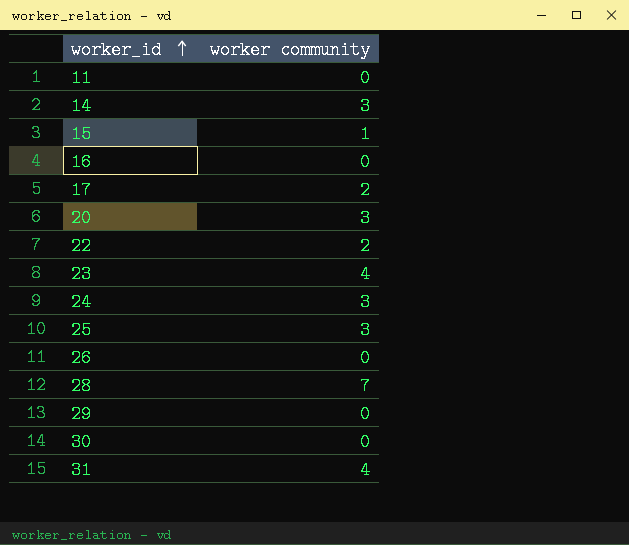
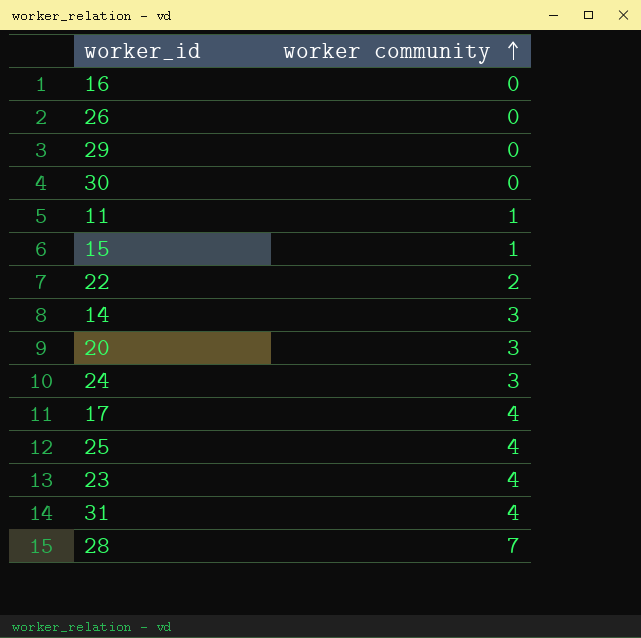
row order: worker_id ascending -> worker community ascending
11 | worker community: 0 -> 1
17 | worker community: 2 -> 4
25 | worker community: 3 -> 4

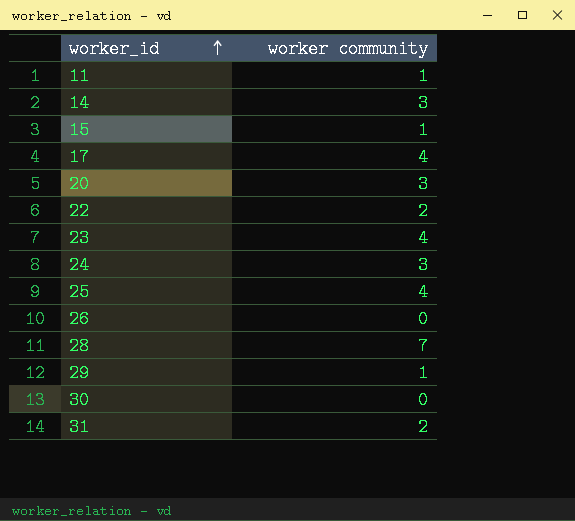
row order: worker community ascending -> worker_id ascending
row 16: 0 -> none
29 | worker community: 0 -> 1
31 | worker community: 4 -> 2

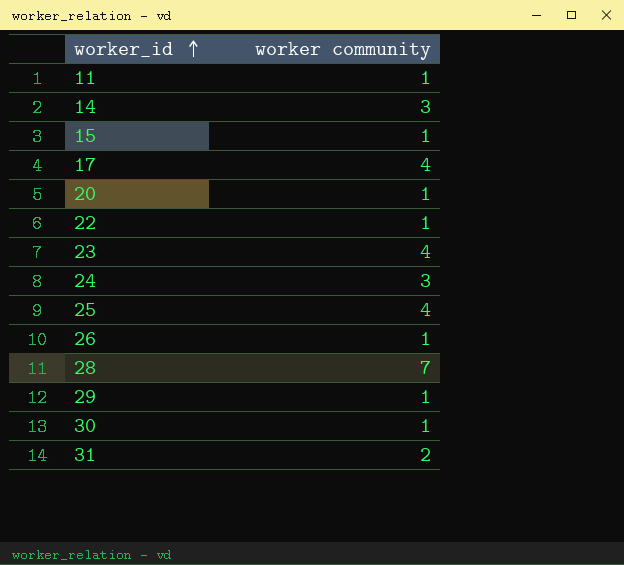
20 | worker community: 3 -> 1
22 | worker community: 2 -> 1
26 | worker community: 0 -> 1
30 | worker community: 0 -> 1

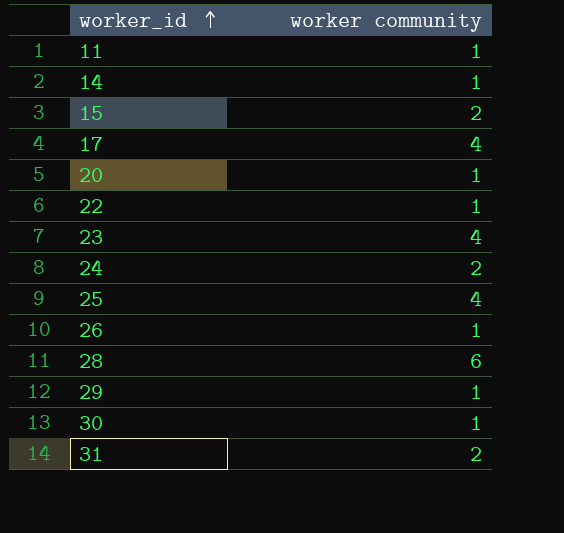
14 | worker community: 3 -> 1
15 | worker community: 1 -> 2
24 | worker community: 3 -> 2
28 | worker community: 7 -> 6

